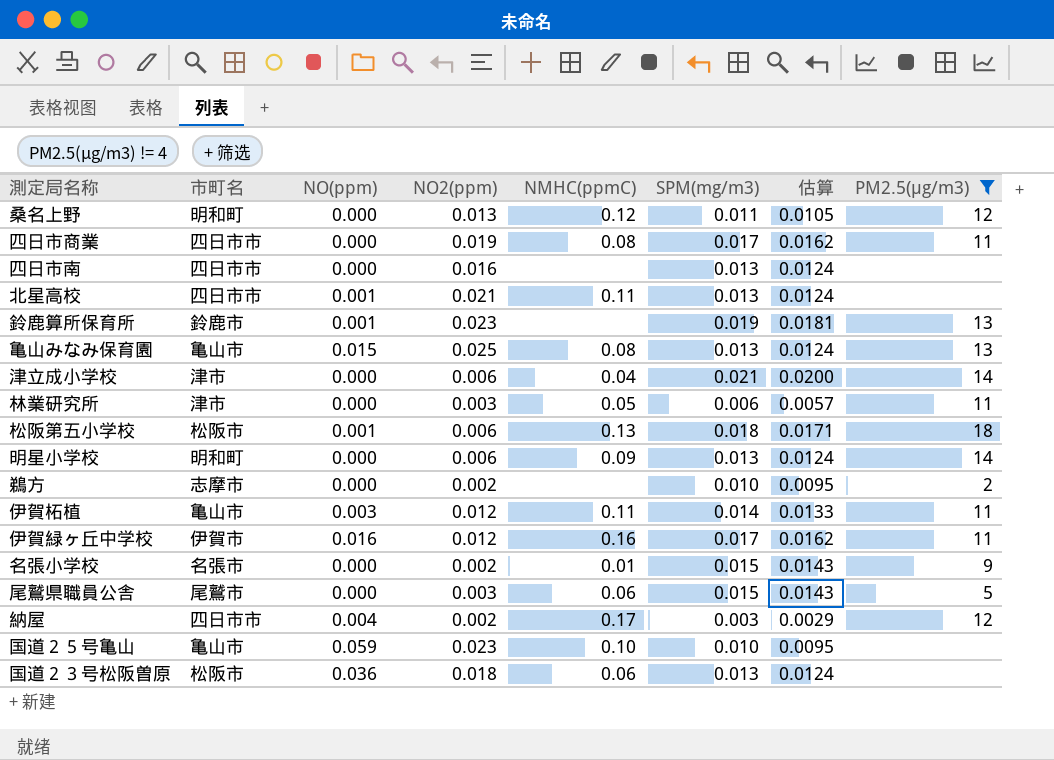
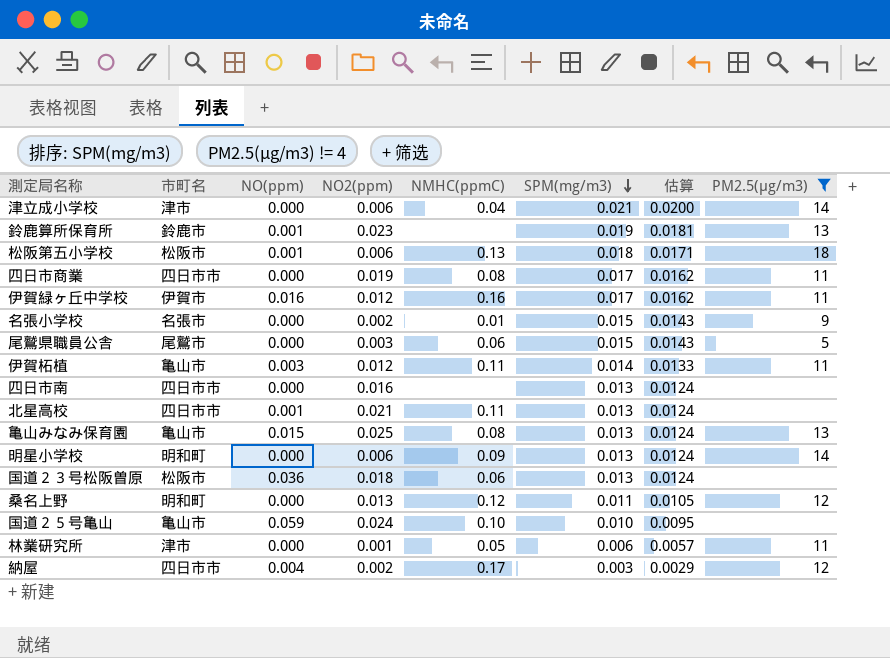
row order: none -> SPM(mg/m3) descending
row 鵜方: 志摩市 | 0.000 | 0.002 | none | 0.010 | 0.0095 | 2 -> none
国道２５号亀山 | NO2(ppm): 0.023 -> 0.024
林業研究所 | NO2(ppm): 0.003 -> 0.001

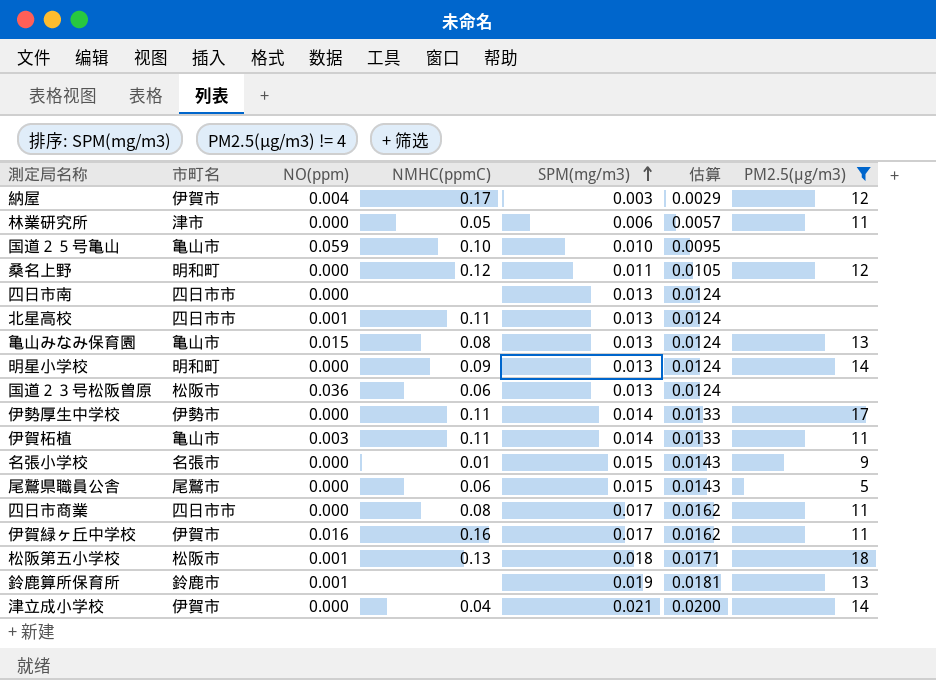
row order: SPM(mg/m3) descending -> SPM(mg/m3) ascending
column NO2(ppm) | position: 4 -> none
納屋 | 市町名: 四日市市 -> 伊賀市
row 伊勢厚生中学校: none -> 伊勢市 | 0.000 | 0.11 | 0.014 | 0.0133 | 17
津立成小学校 | 市町名: 津市 -> 伊賀市

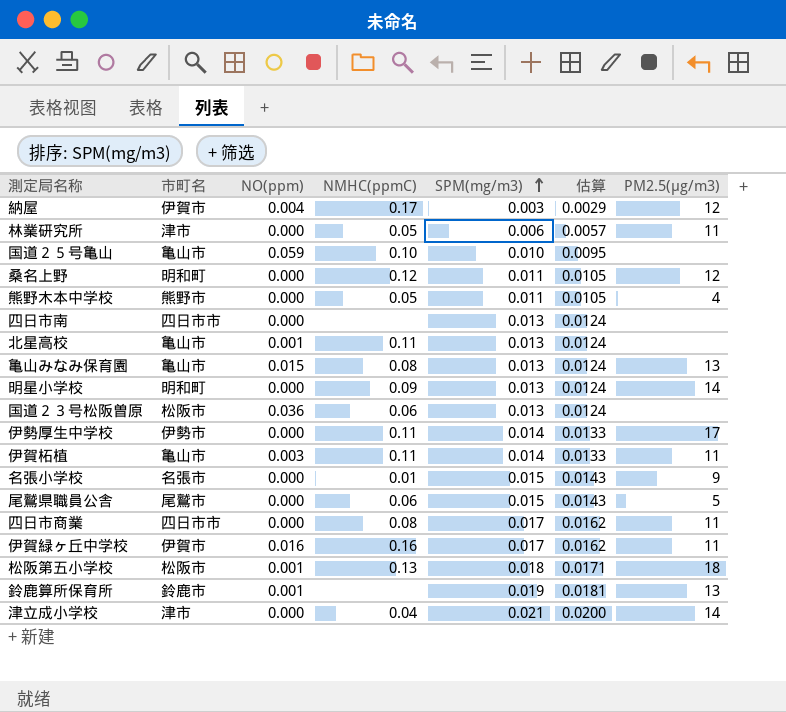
filter: PM2.5(μg/m3) != 4 -> none
北星高校 | 市町名: 四日市市 -> 亀山市
津立成小学校 | 市町名: 伊賀市 -> 津市

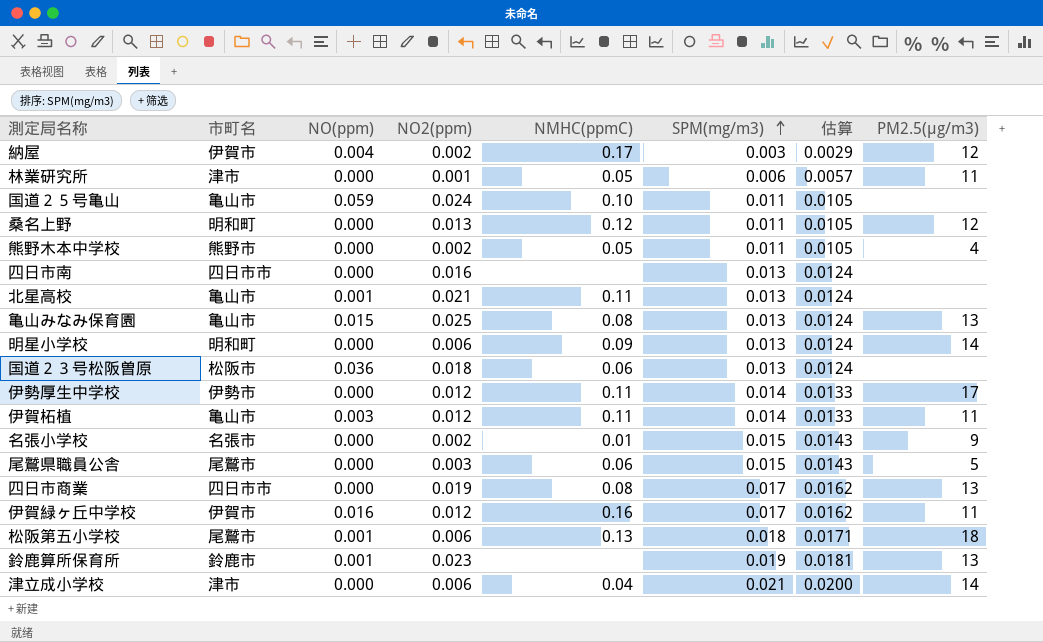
column NO2(ppm) | position: none -> 4
国道２５号亀山 | SPM(mg/m3): 0.010 -> 0.011
国道２５号亀山 | 估算: 0.0095 -> 0.0105
四日市商業 | PM2.5(μg/m3): 11 -> 13
松阪第五小学校 | 市町名: 松阪市 -> 尾鷲市

